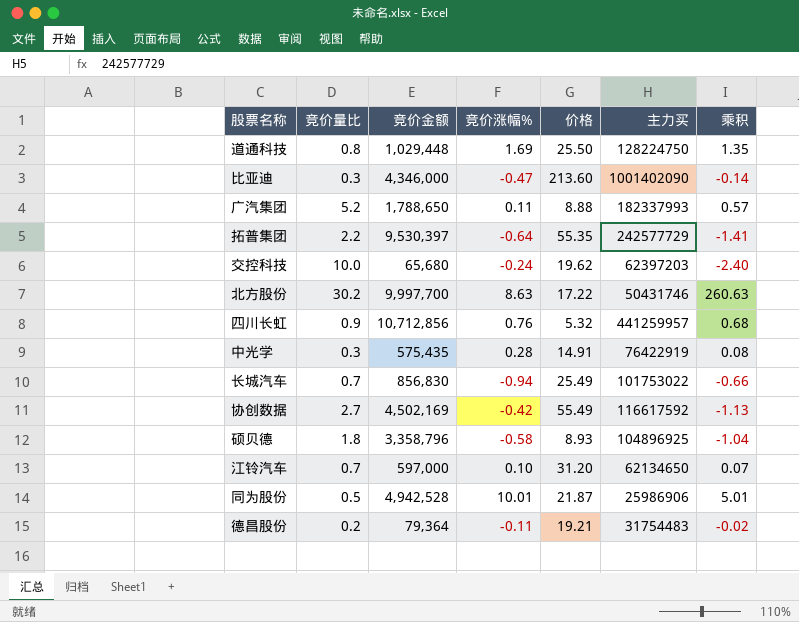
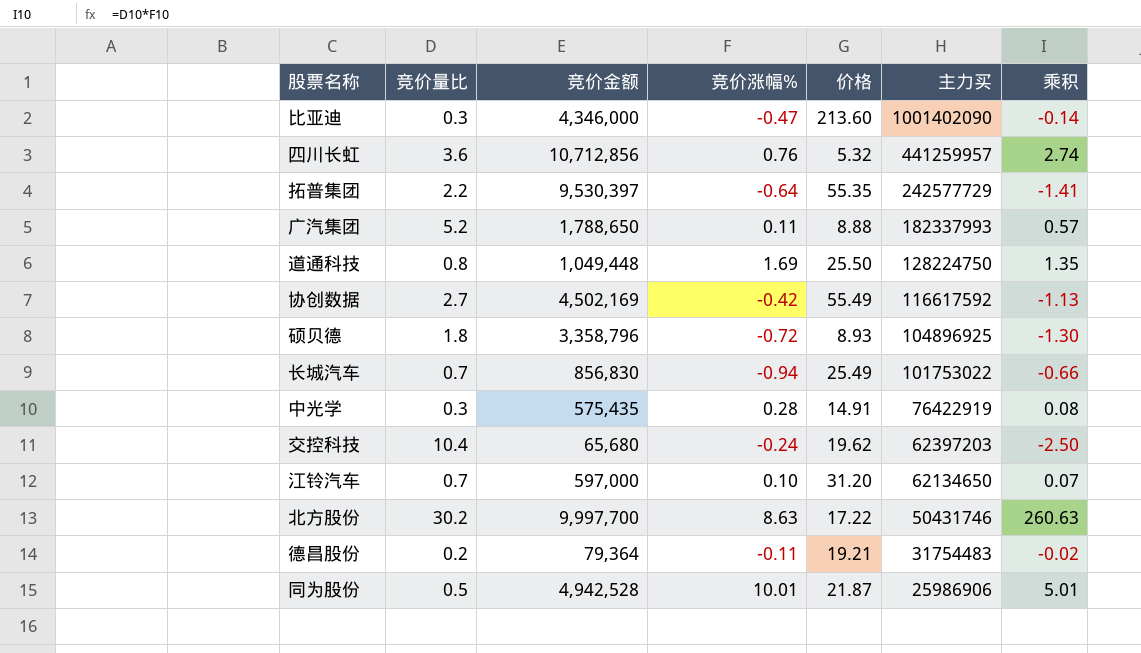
row order: none -> 主力买 descending
四川长虹 | 竞价量比: 0.9 -> 3.6
四川长虹 | 乘积: 0.68 -> 2.74
道通科技 | 竞价金额: 1,029,448 -> 1,049,448
硕贝德 | 竞价涨幅%: -0.58 -> -0.72
硕贝德 | 乘积: -1.04 -> -1.30
交控科技 | 竞价量比: 10.0 -> 10.4
交控科技 | 乘积: -2.40 -> -2.50

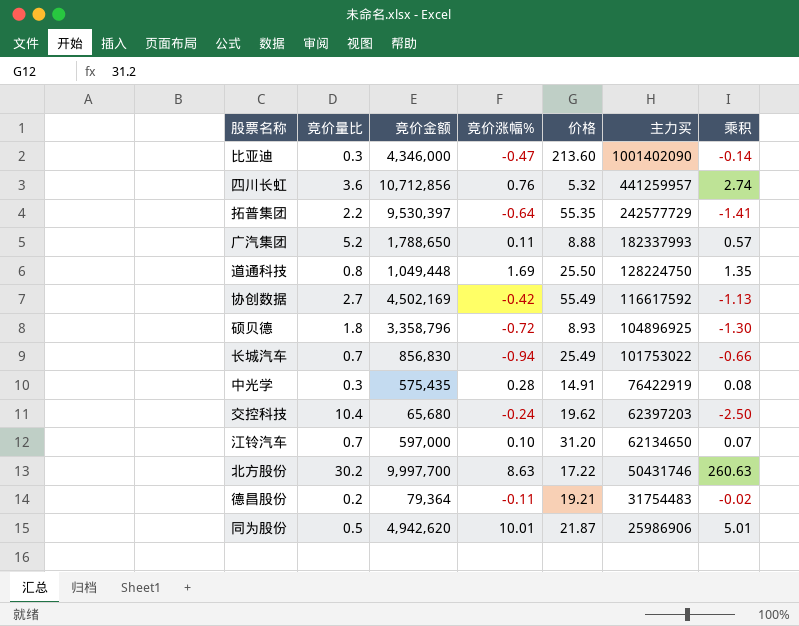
同为股份 | 竞价金额: 4,942,528 -> 4,942,620

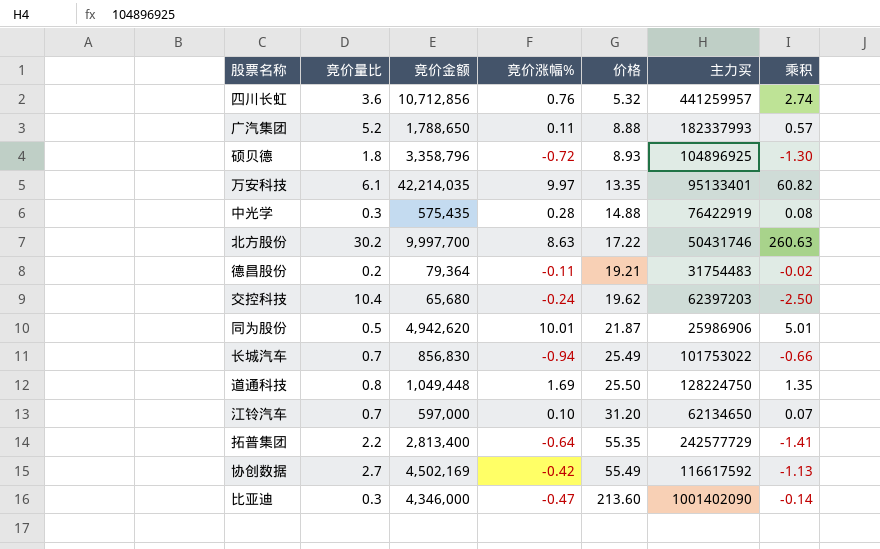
row order: 主力买 descending -> 价格 ascending
row 万安科技: none -> 6.1 | 42,214,035 | 9.97 | 13.35 | 95133401 | 60.82
中光学 | 价格: 14.91 -> 14.88
拓普集团 | 竞价金额: 9,530,397 -> 2,813,400

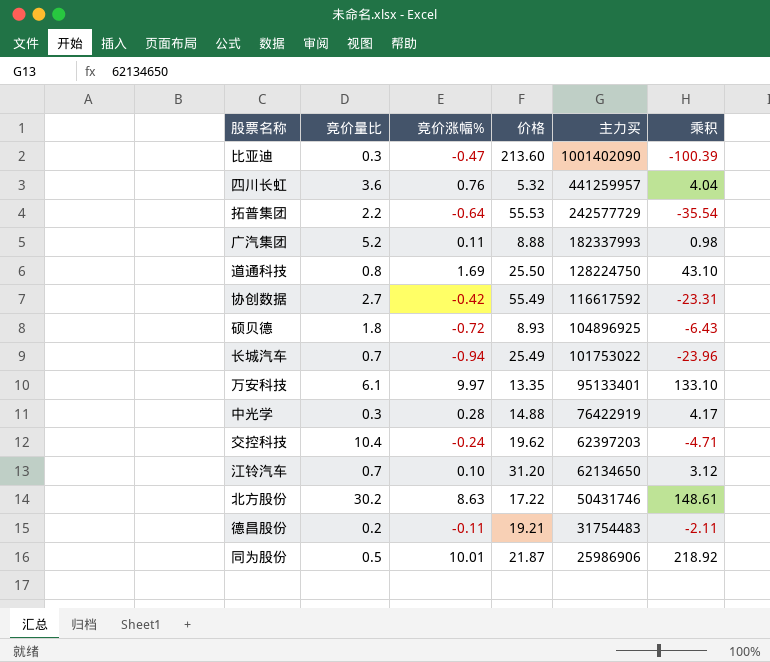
row order: 价格 ascending -> 主力买 descending
column 竞价金额 | position: 3 -> none
column 乘积 | formula: [竞价量比] * [竞价涨幅%] -> [竞价涨幅%] * [价格]
拓普集团 | 价格: 55.35 -> 55.53

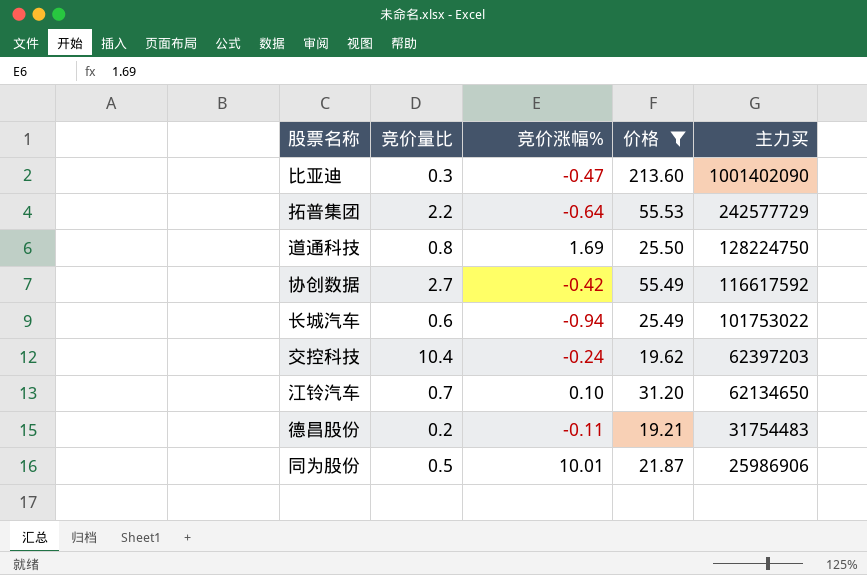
filter: none -> 价格 >= 19.21
column 乘积 | formula: [竞价涨幅%] * [价格] -> none
长城汽车 | 竞价量比: 0.7 -> 0.6

